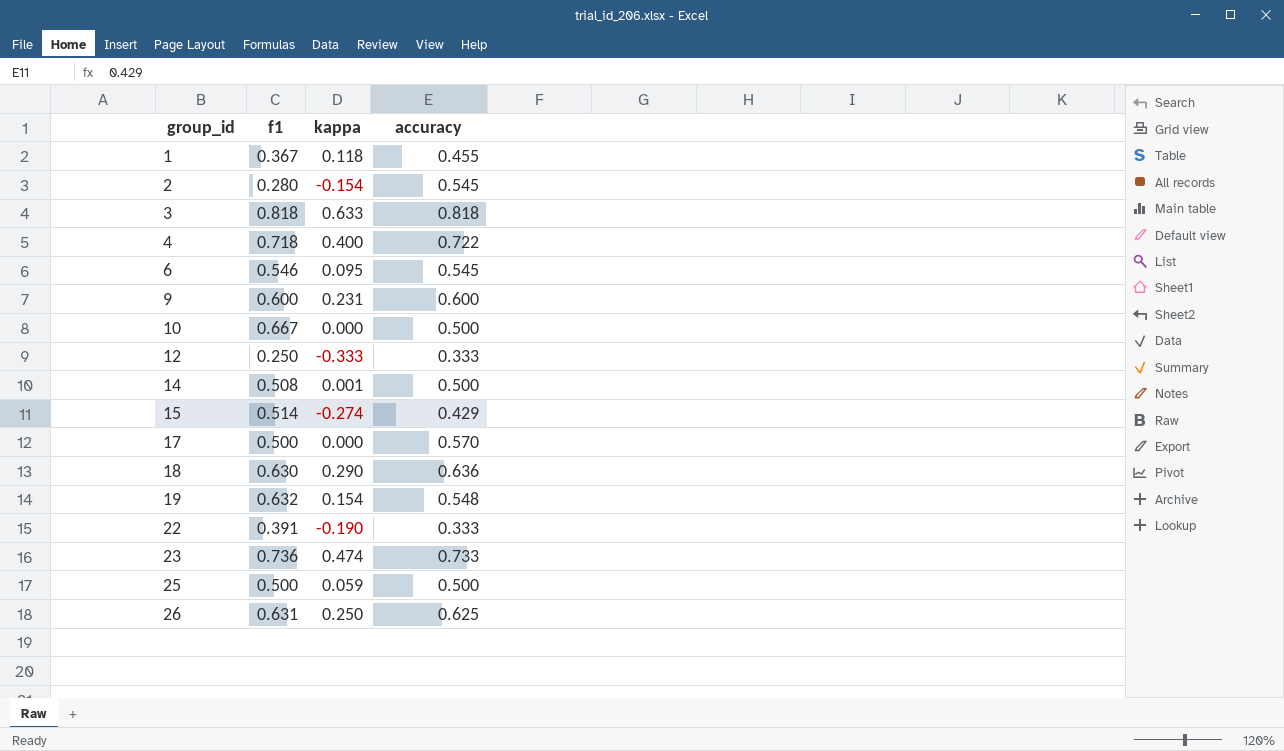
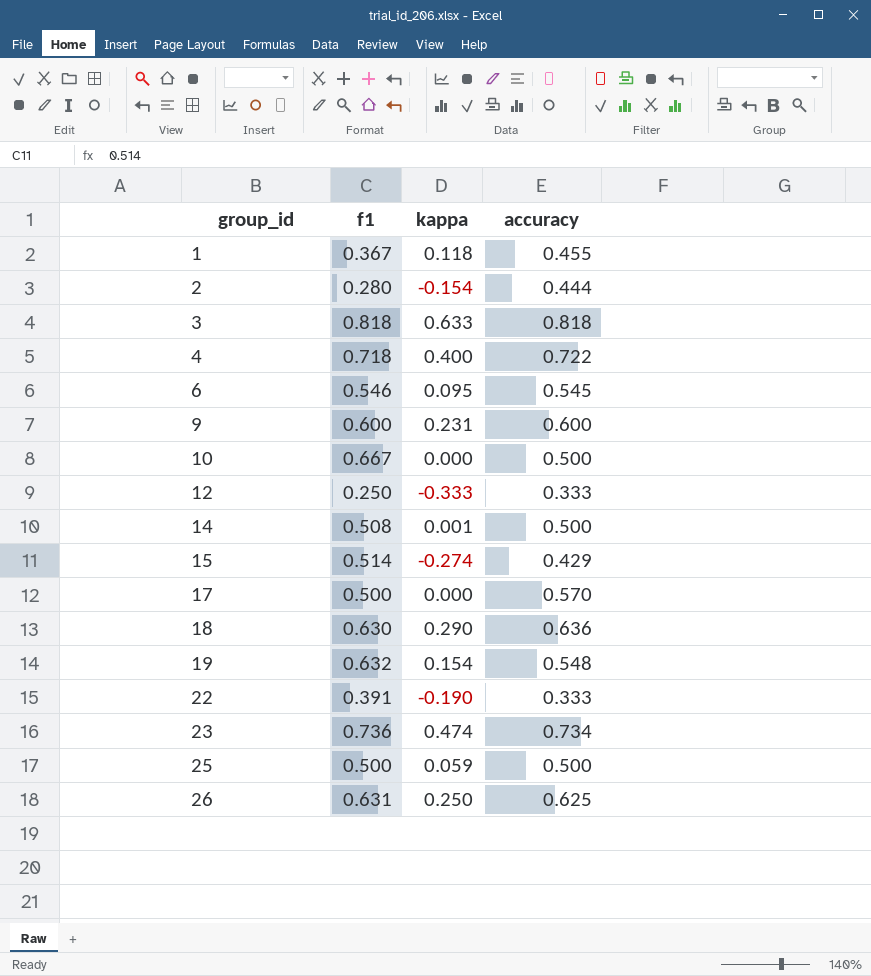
2 | accuracy: 0.545 -> 0.444
23 | accuracy: 0.733 -> 0.734

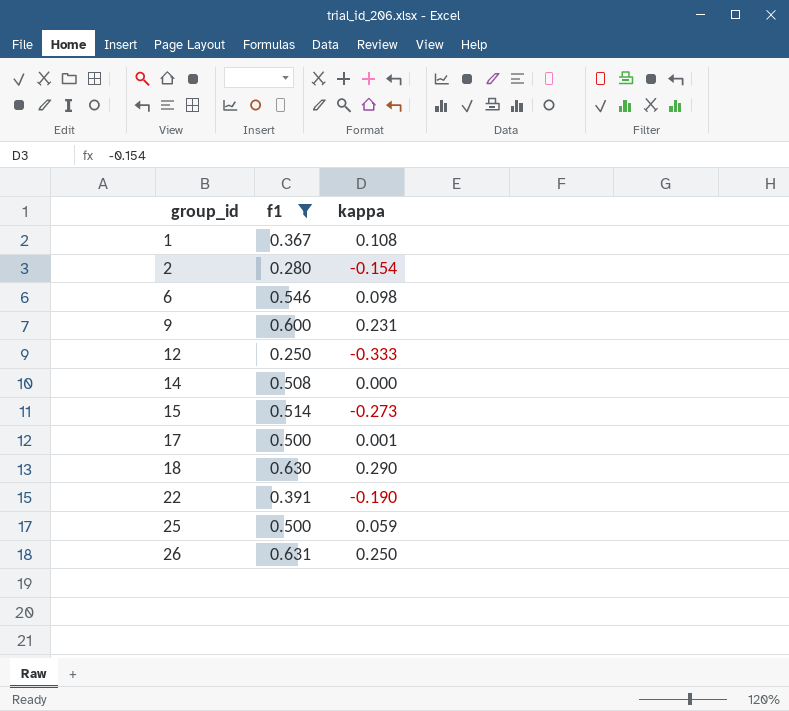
filter: none -> f1 <= 0.631
column accuracy | position: 4 -> none
1 | kappa: 0.118 -> 0.108
6 | kappa: 0.095 -> 0.098
14 | kappa: 0.001 -> 0.000
15 | kappa: -0.274 -> -0.273
17 | kappa: 0.000 -> 0.001

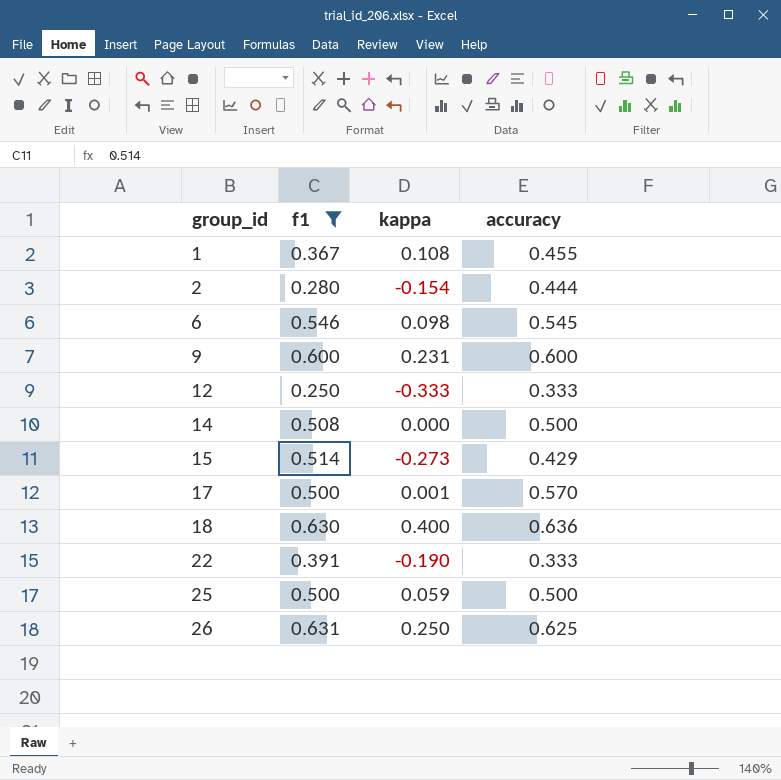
column accuracy | position: none -> 4
18 | kappa: 0.290 -> 0.400

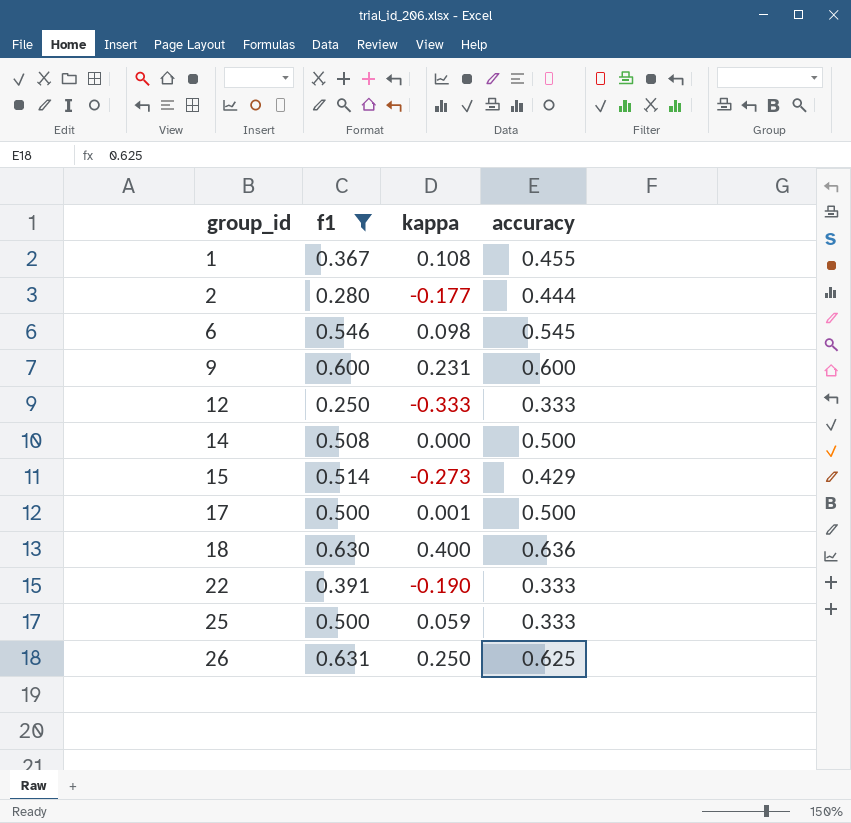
2 | kappa: -0.154 -> -0.177
17 | accuracy: 0.570 -> 0.500
25 | accuracy: 0.500 -> 0.333

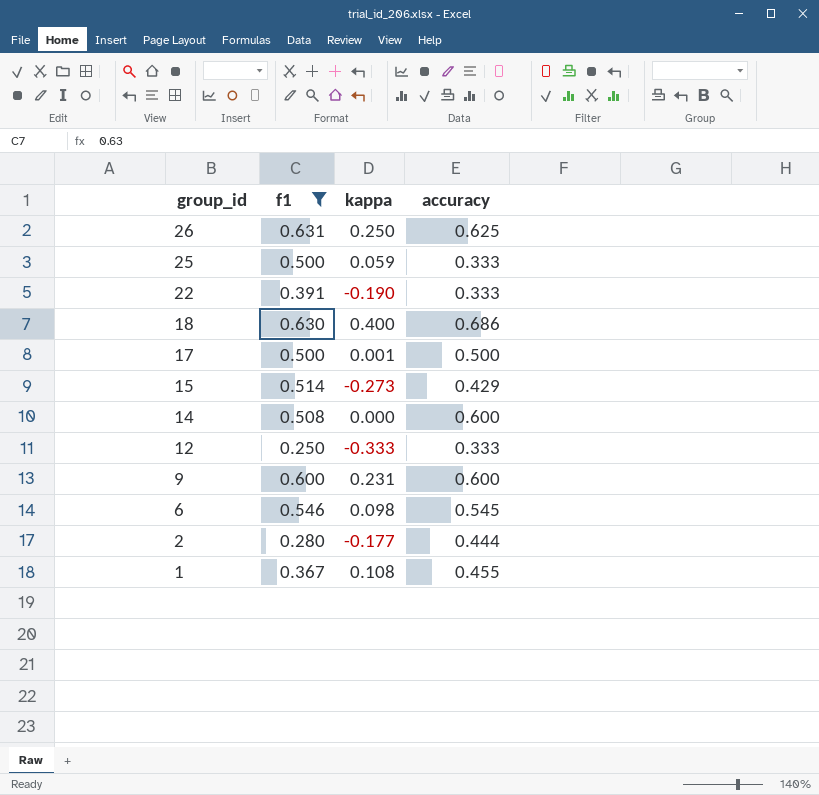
row order: group_id ascending -> group_id descending
18 | accuracy: 0.636 -> 0.686
14 | accuracy: 0.500 -> 0.600

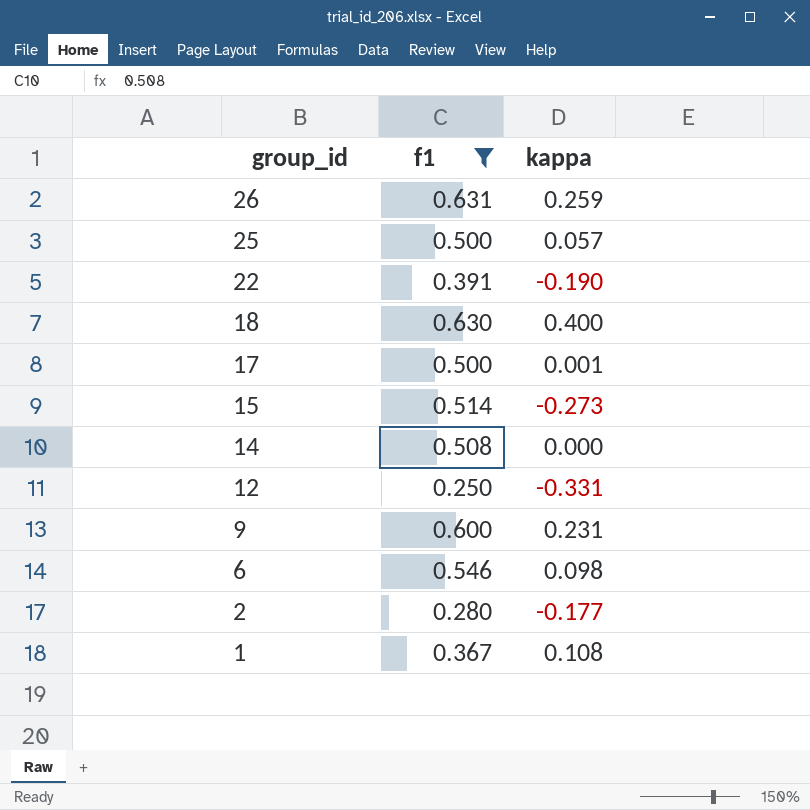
column accuracy | position: 4 -> none
26 | kappa: 0.250 -> 0.259
25 | kappa: 0.059 -> 0.057
12 | kappa: -0.333 -> -0.331

